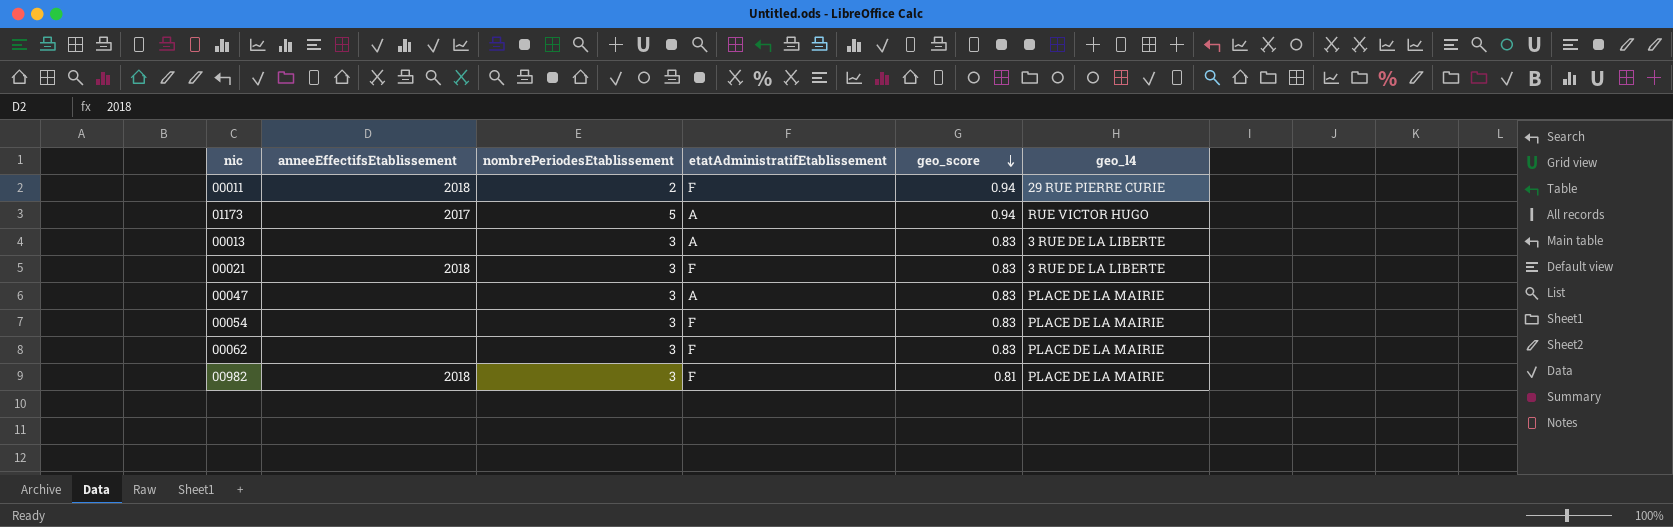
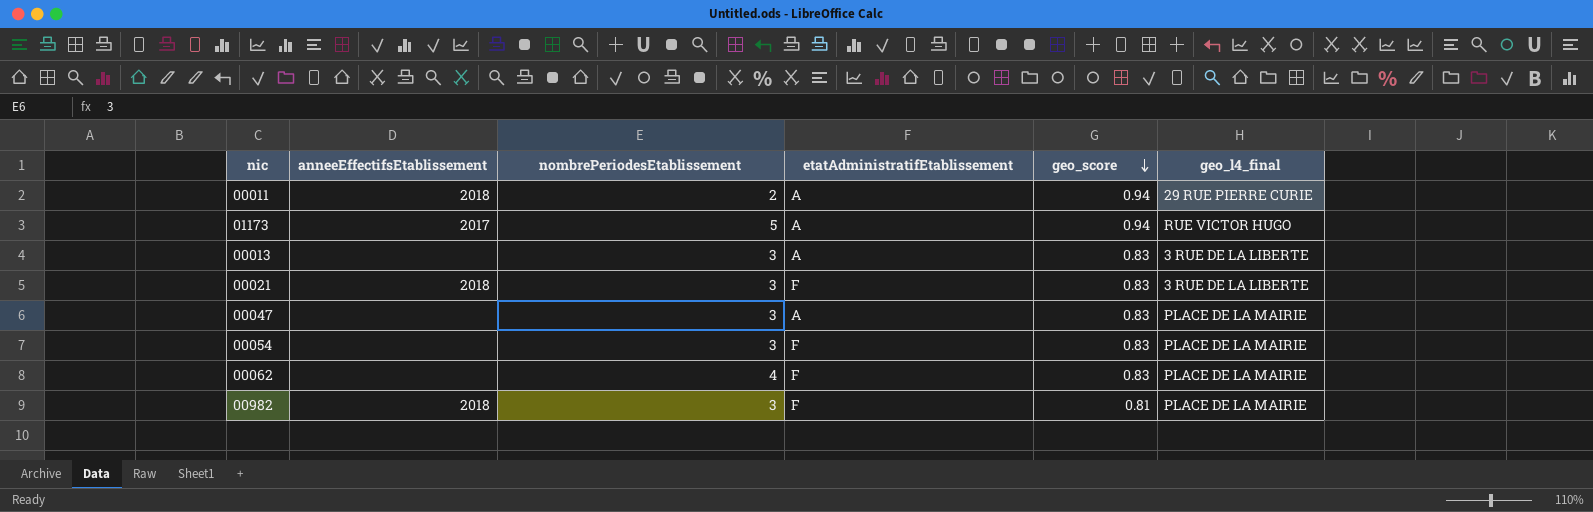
column name: geo_l4 -> geo_l4_final
00011 | etatAdministratifEtablissement: F -> A
00062 | nombrePeriodesEtablissement: 3 -> 4

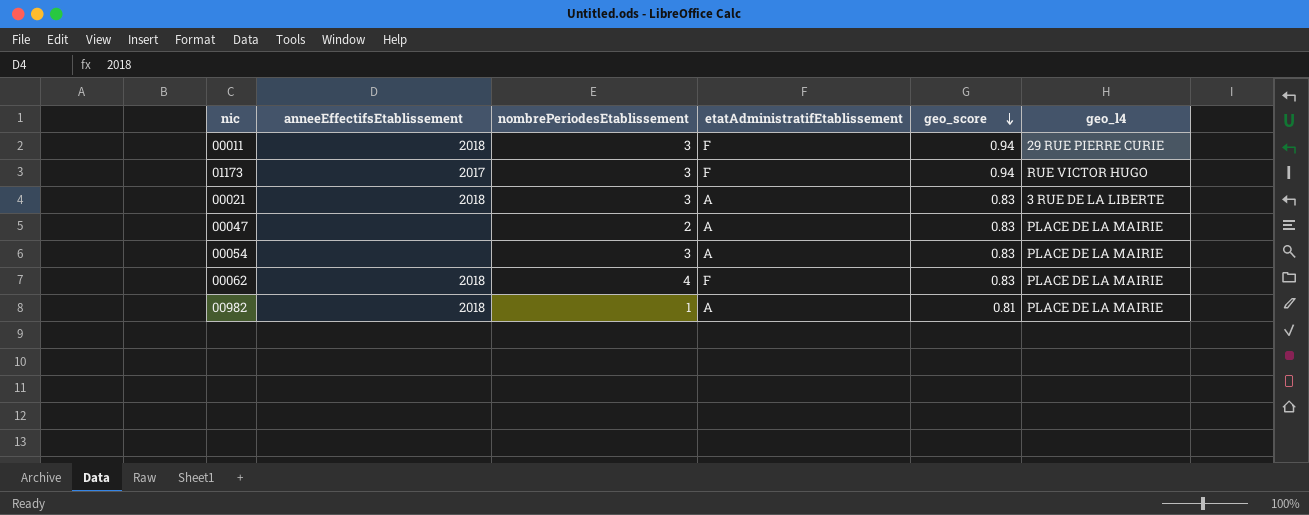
column name: geo_l4_final -> geo_l4
row 00013: none | 3 | A | 0.83 | 3 RUE DE LA LIBERTE -> none
00011 | nombrePeriodesEtablissement: 2 -> 3
00011 | etatAdministratifEtablissement: A -> F
01173 | nombrePeriodesEtablissement: 5 -> 3
01173 | etatAdministratifEtablissement: A -> F
00021 | etatAdministratifEtablissement: F -> A
00047 | nombrePeriodesEtablissement: 3 -> 2
00054 | etatAdministratifEtablissement: F -> A
00062 | anneeEffectifsEtablissement: none -> 2018
00982 | nombrePeriodesEtablissement: 3 -> 1
00982 | etatAdministratifEtablissement: F -> A

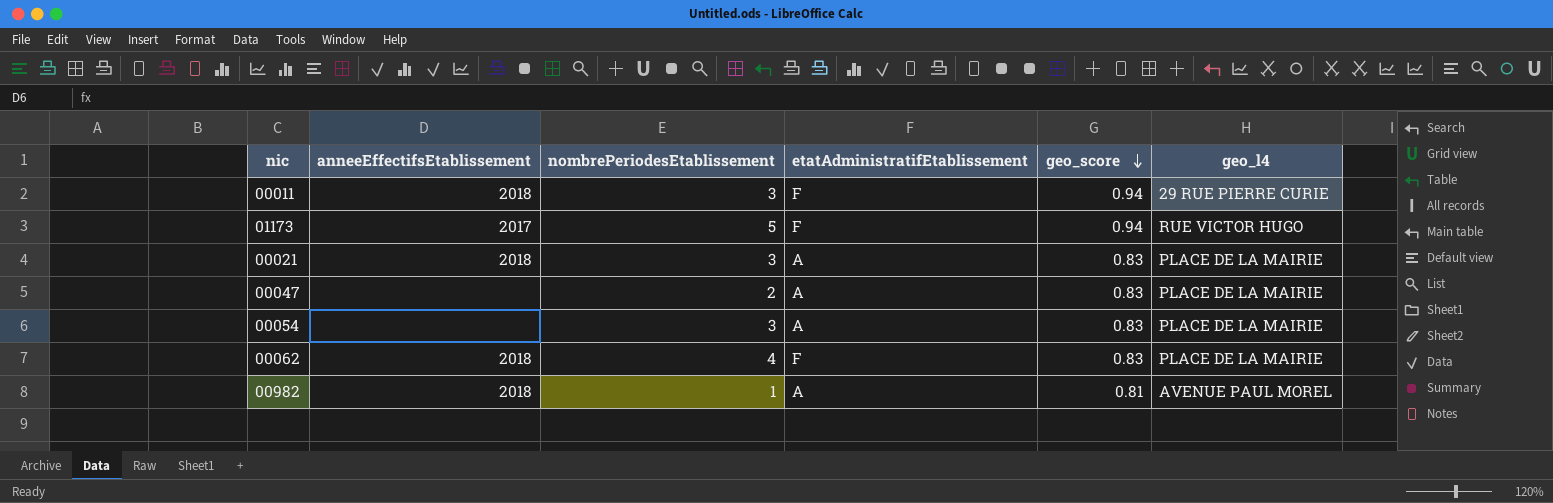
01173 | nombrePeriodesEtablissement: 3 -> 5
00021 | geo_l4: 3 RUE DE LA LIBERTE -> PLACE DE LA MAIRIE
00982 | geo_l4: PLACE DE LA MAIRIE -> AVENUE PAUL MOREL

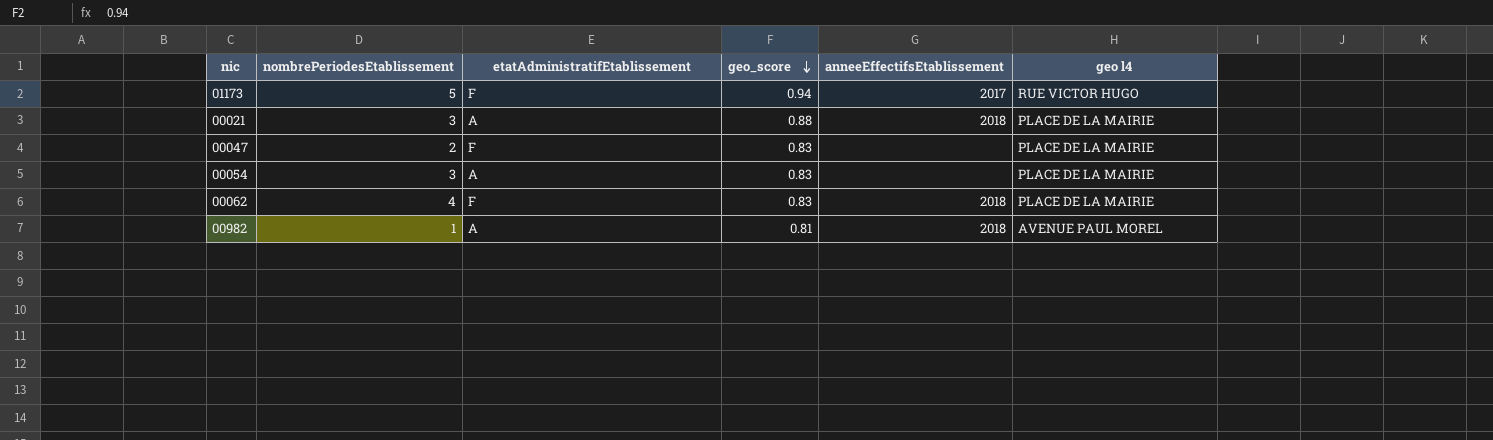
column anneeEffectifsEtablissement | position: 2 -> 5
column name: geo_l4 -> geo l4
row 00011: 2018 | 3 | F | 0.94 | 29 RUE PIERRE CURIE -> none
00021 | geo_score: 0.83 -> 0.88
00047 | etatAdministratifEtablissement: A -> F

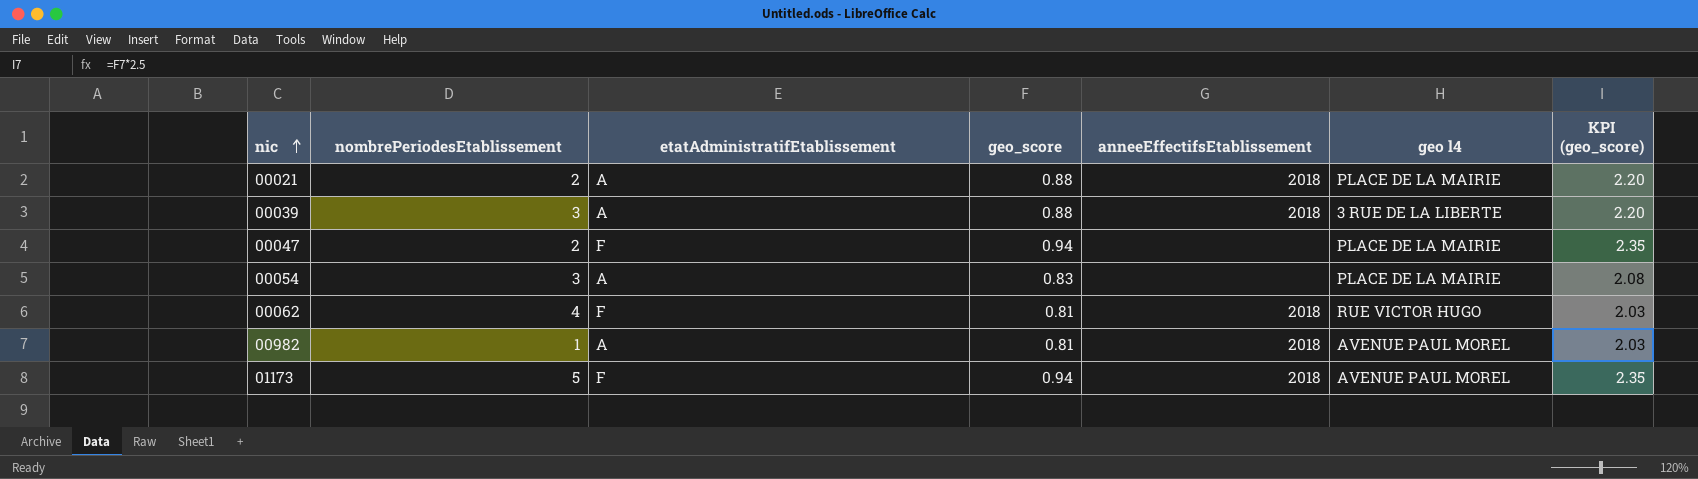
row order: geo_score descending -> nic ascending
column KPI (geo_score) | formula: none -> [geo_score] * 2.5
00021 | nombrePeriodesEtablissement: 3 -> 2
row 00039: none -> 3 | A | 0.88 | 2018 | 3 RUE DE LA LIBERTE | 2.20
00047 | geo_score: 0.83 -> 0.94
00062 | geo_score: 0.83 -> 0.81
00062 | geo l4: PLACE DE LA MAIRIE -> RUE VICTOR HUGO
01173 | anneeEffectifsEtablissement: 2017 -> 2018
01173 | geo l4: RUE VICTOR HUGO -> AVENUE PAUL MOREL

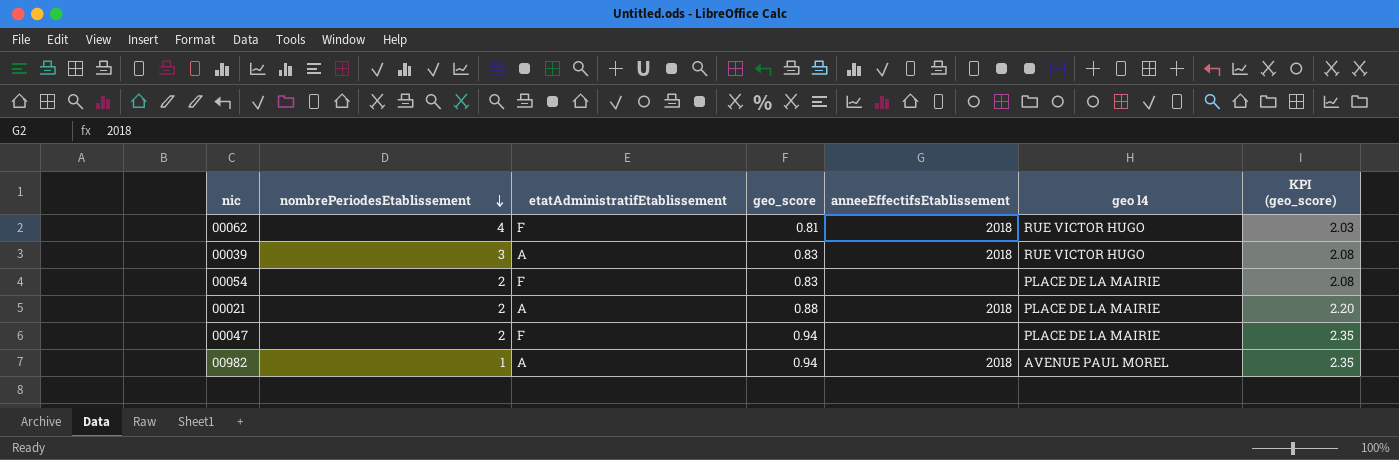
row order: nic ascending -> nombrePeriodesEtablissement descending
row 01173: 5 | F | 0.94 | 2018 | AVENUE PAUL MOREL | 2.35 -> none
00039 | geo_score: 0.88 -> 0.83
00039 | geo l4: 3 RUE DE LA LIBERTE -> RUE VICTOR HUGO
00039 | KPI (geo_score): 2.20 -> 2.08
00054 | nombrePeriodesEtablissement: 3 -> 2
00054 | etatAdministratifEtablissement: A -> F
00982 | geo_score: 0.81 -> 0.94
00982 | KPI (geo_score): 2.03 -> 2.35

